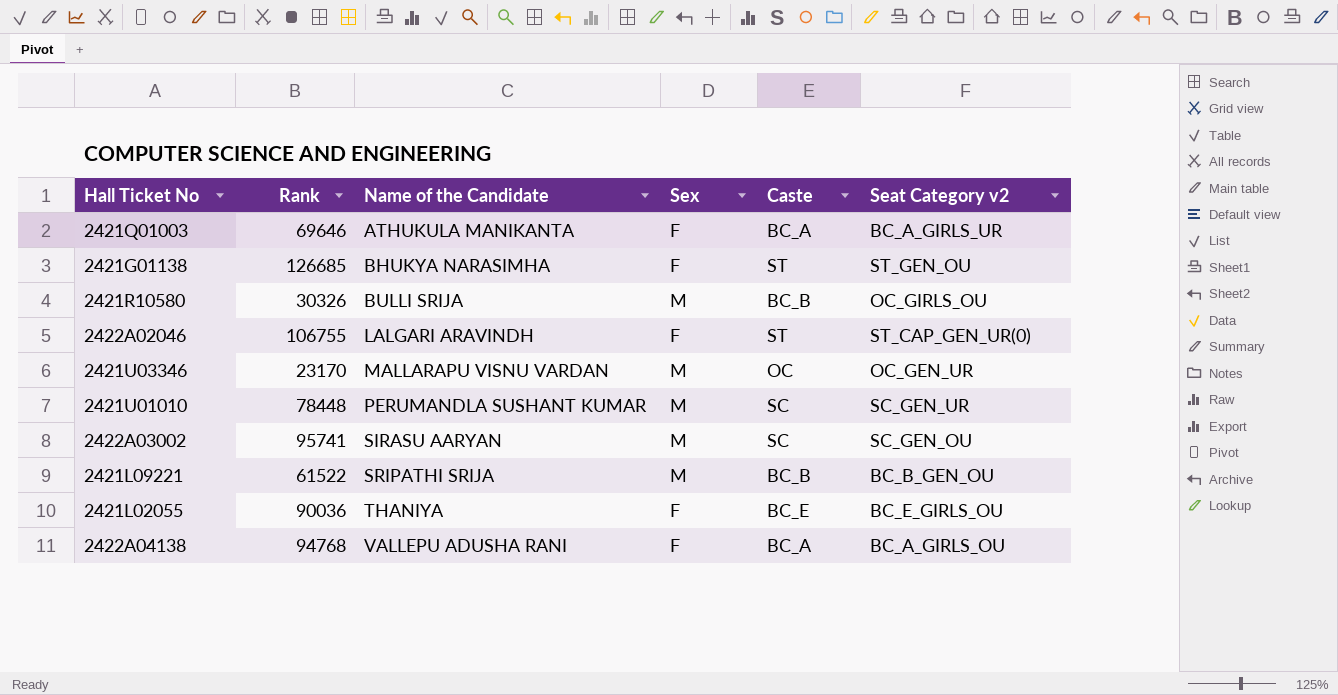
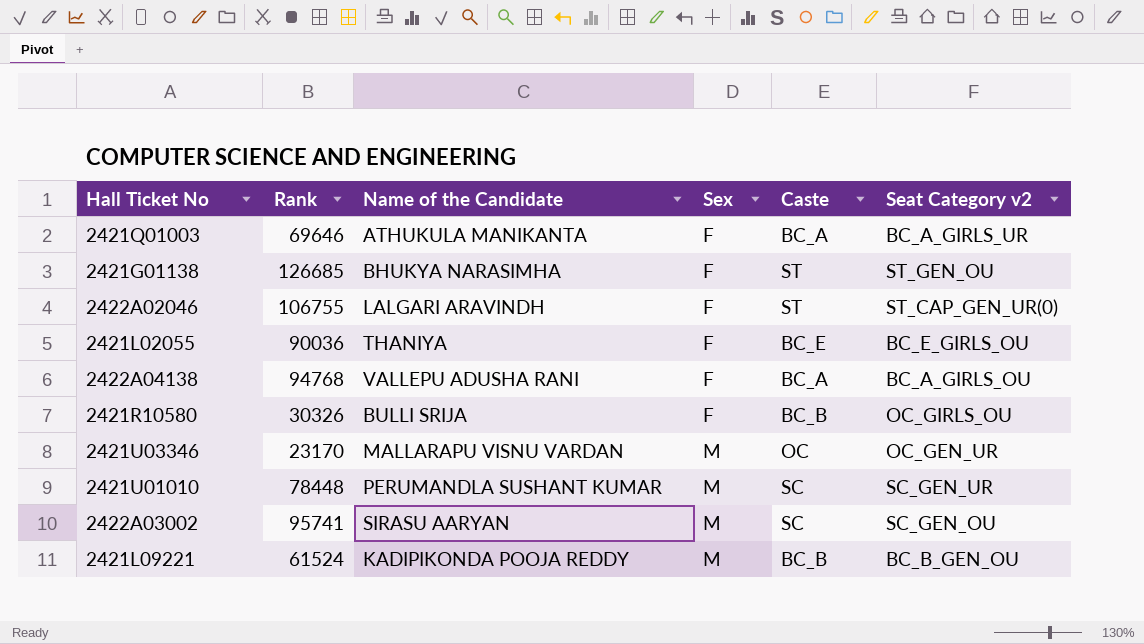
row order: Name of the Candidate ascending -> Sex ascending
2421R10580 | Sex: M -> F
2421L09221 | Rank: 61522 -> 61524
2421L09221 | Name of the Candidate: SRIPATHI SRIJA -> KADIPIKONDA POOJA REDDY

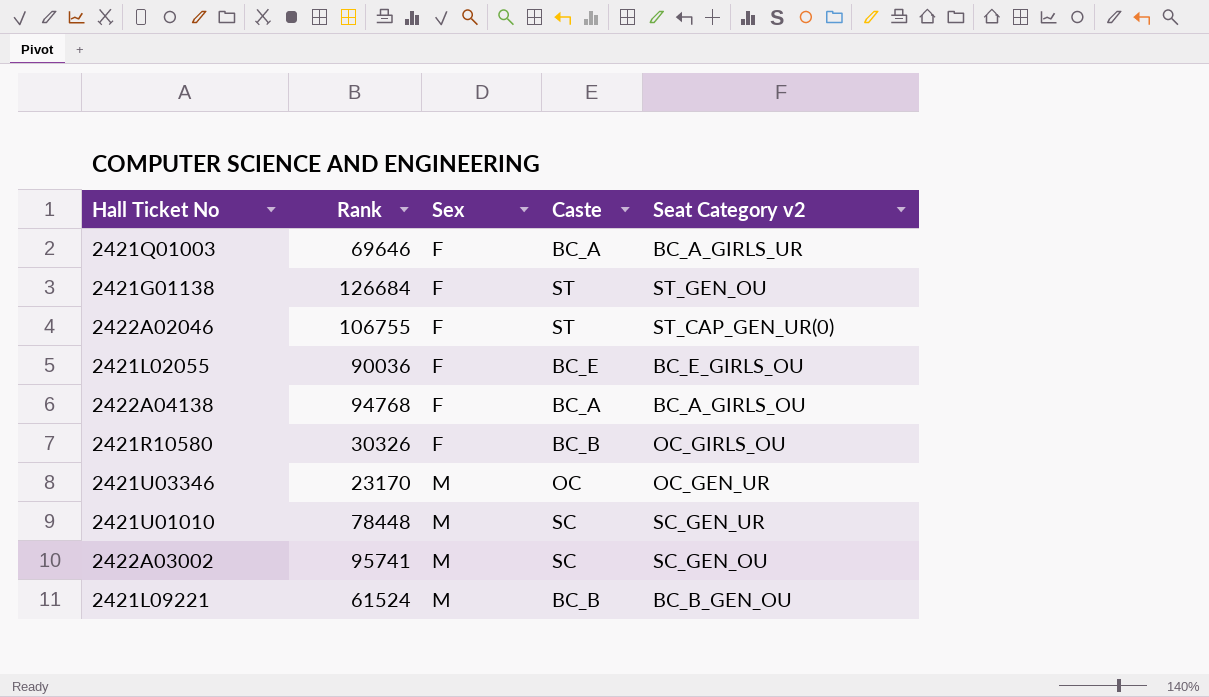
column Name of the Candidate | position: 3 -> none
2421G01138 | Rank: 126685 -> 126684

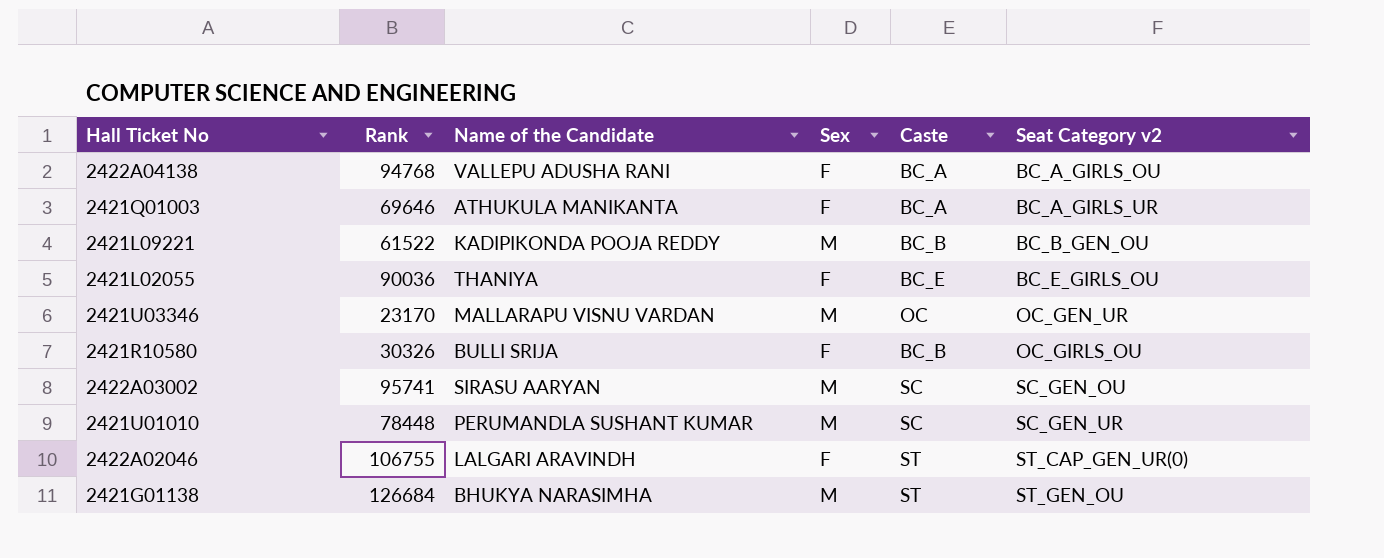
row order: Sex ascending -> Seat Category v2 ascending
column Name of the Candidate | position: none -> 3
2421L09221 | Rank: 61524 -> 61522
2421G01138 | Sex: F -> M

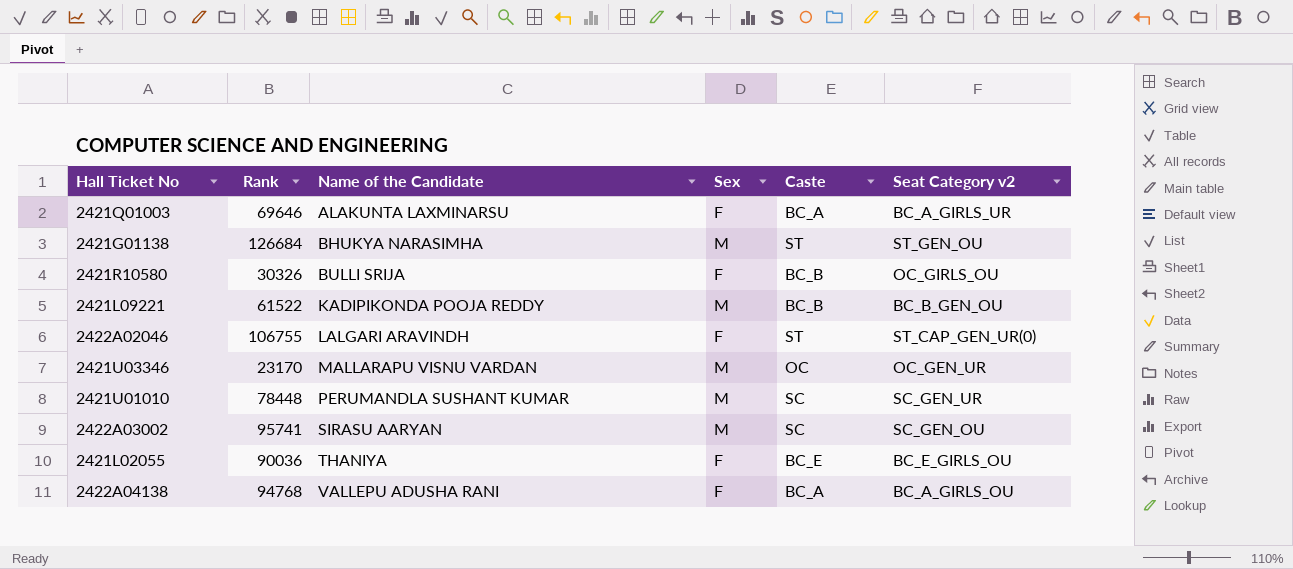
row order: Seat Category v2 ascending -> Name of the Candidate ascending
2421Q01003 | Name of the Candidate: ATHUKULA MANIKANTA -> ALAKUNTA LAXMINARSU

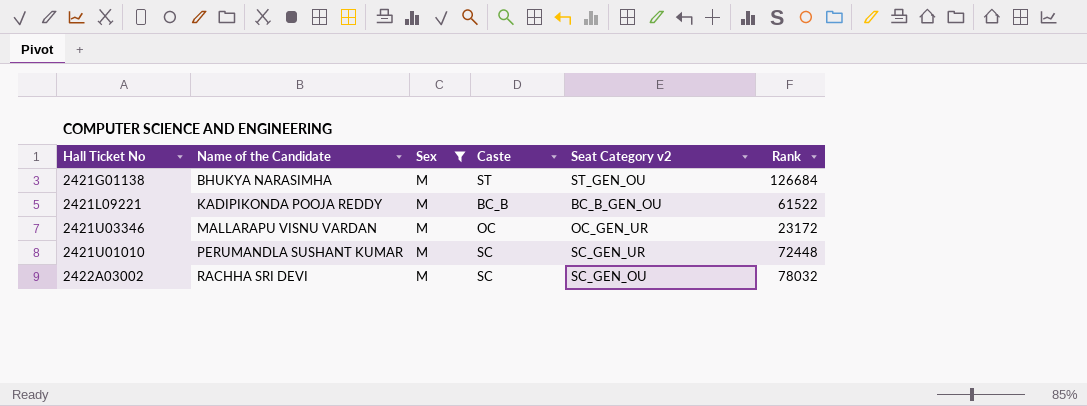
filter: none -> Sex = M
column Rank | position: 2 -> 6
2421U03346 | Rank: 23170 -> 23172
2421U01010 | Rank: 78448 -> 72448
2422A03002 | Name of the Candidate: SIRASU AARYAN -> RACHHA SRI DEVI
2422A03002 | Rank: 95741 -> 78032

